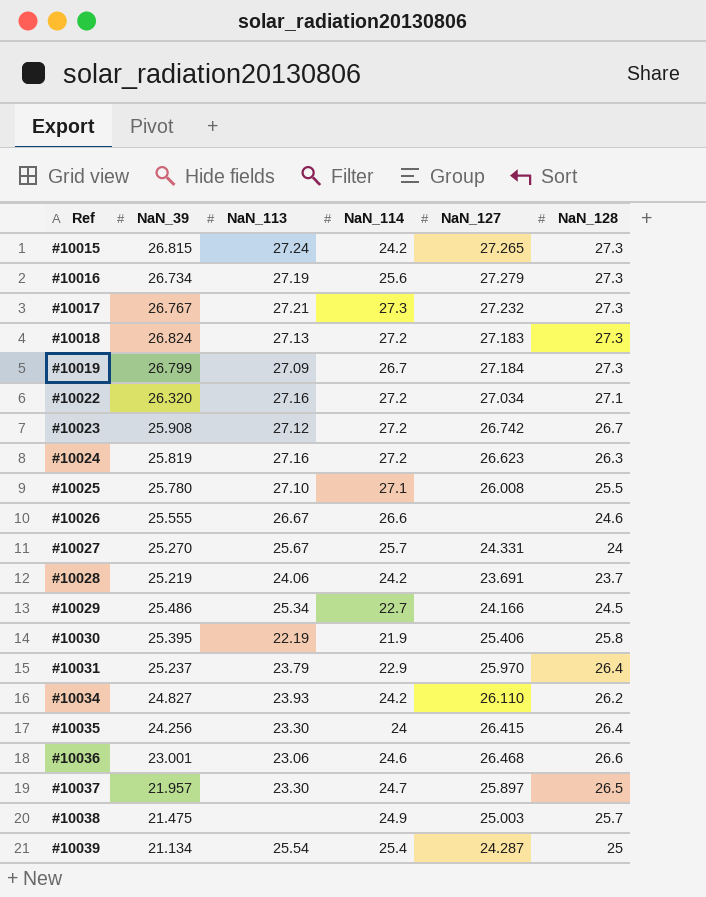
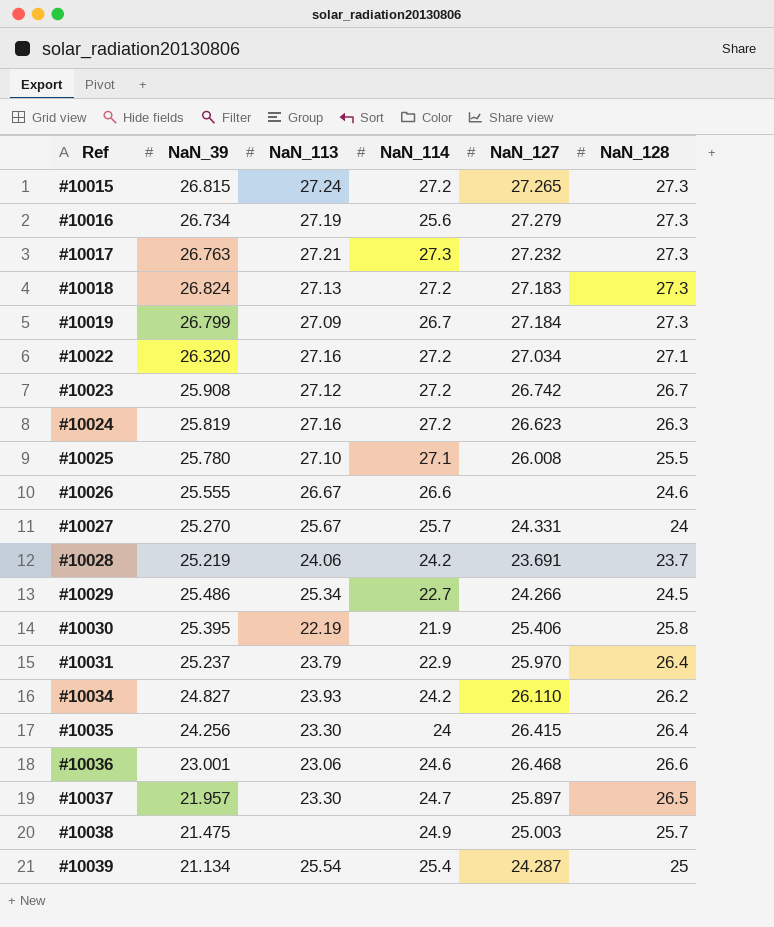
#10015 | NaN_114: 24.2 -> 27.2
#10017 | NaN_39: 26.767 -> 26.763
#10029 | NaN_127: 24.166 -> 24.266

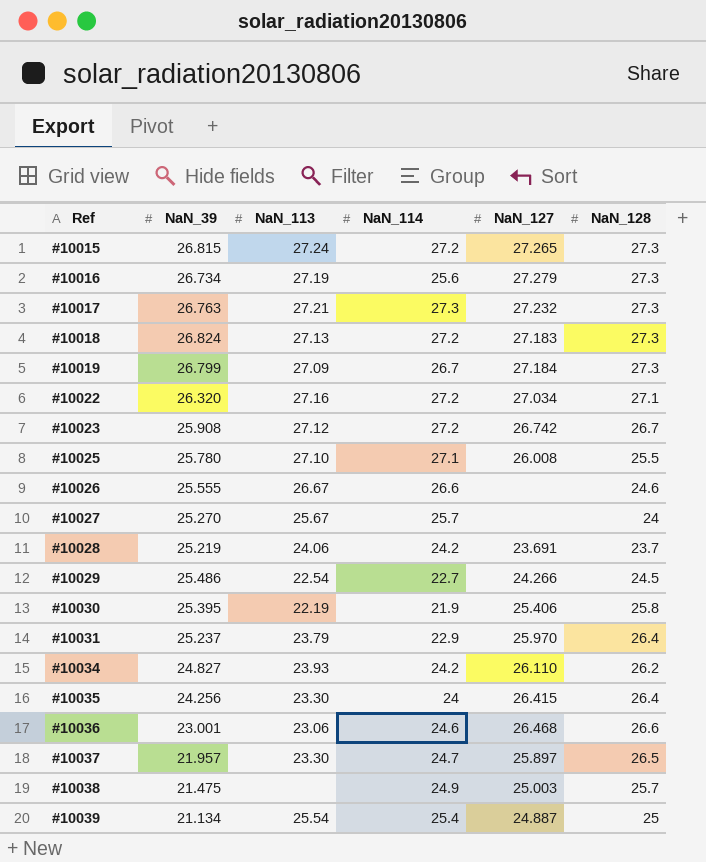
row #10024: 25.819 | 27.16 | 27.2 | 26.623 | 26.3 -> none
#10027 | NaN_127: 24.331 -> none
#10029 | NaN_113: 25.34 -> 22.54
#10039 | NaN_127: 24.287 -> 24.887

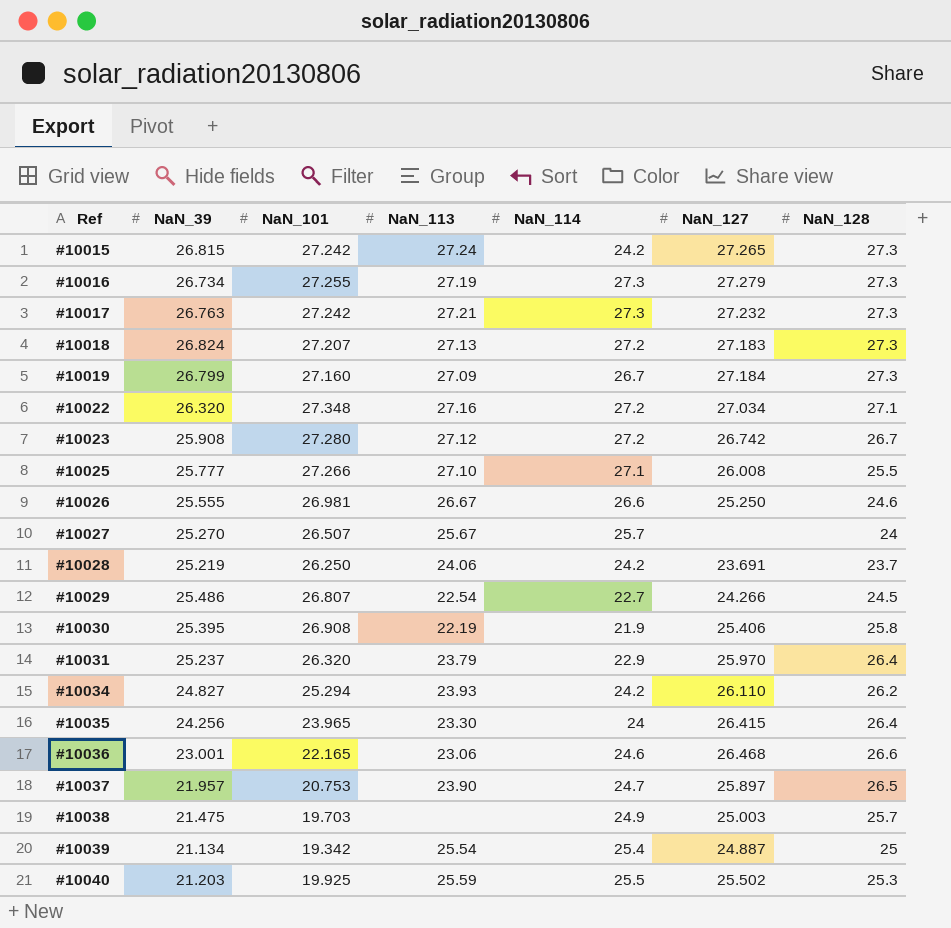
column NaN_101 | position: none -> 3
#10015 | NaN_114: 27.2 -> 24.2
#10016 | NaN_114: 25.6 -> 27.3
#10025 | NaN_39: 25.780 -> 25.777
#10026 | NaN_127: none -> 25.250
#10037 | NaN_113: 23.30 -> 23.90
row #10040: none -> 21.203 | 19.925 | 25.59 | 25.5 | 25.502 | 25.3

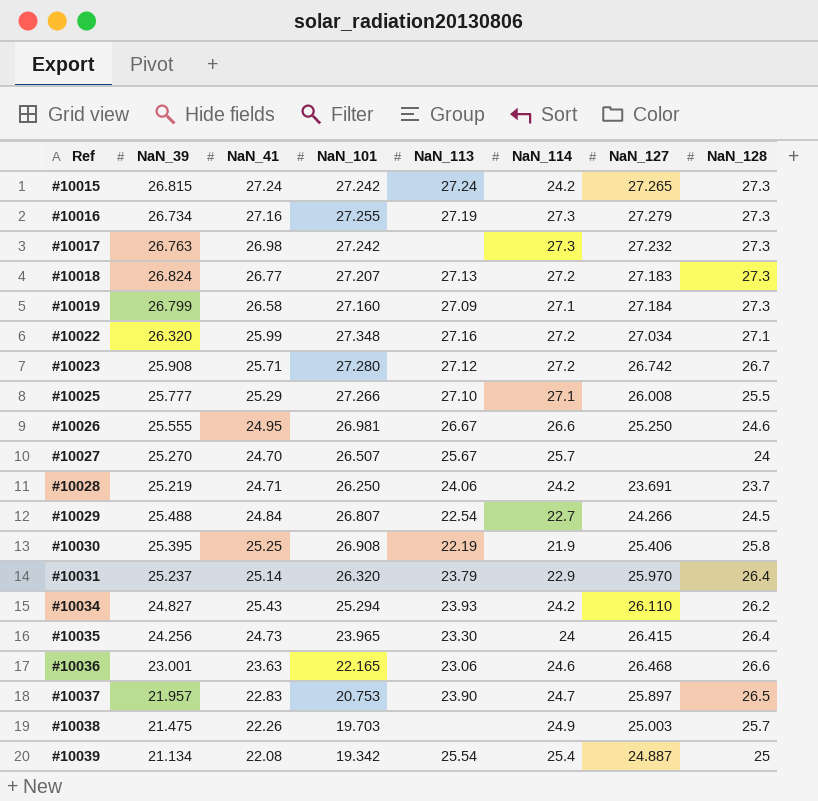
column NaN_41 | position: none -> 3
row #10040: 21.203 | 19.925 | 25.59 | 25.5 | 25.502 | 25.3 -> none
#10017 | NaN_113: 27.21 -> none
#10019 | NaN_114: 26.7 -> 27.1
#10029 | NaN_39: 25.486 -> 25.488

